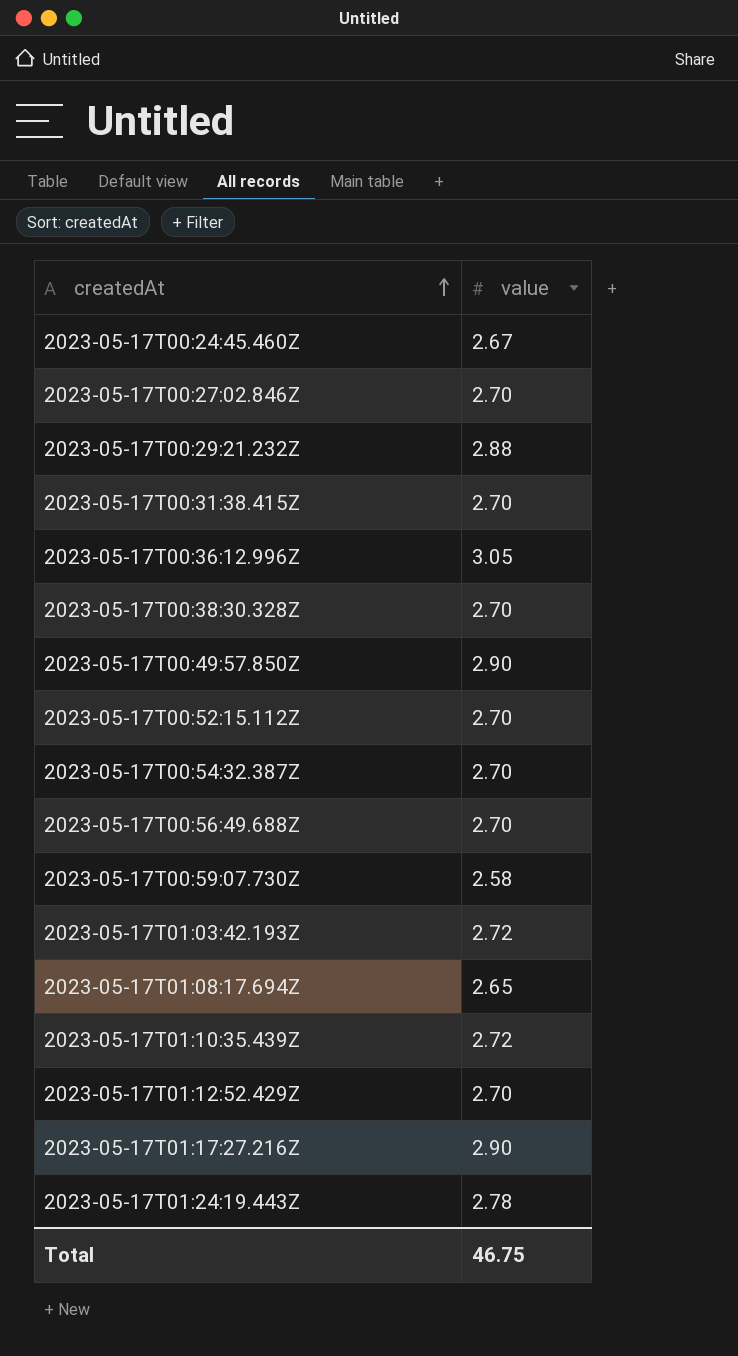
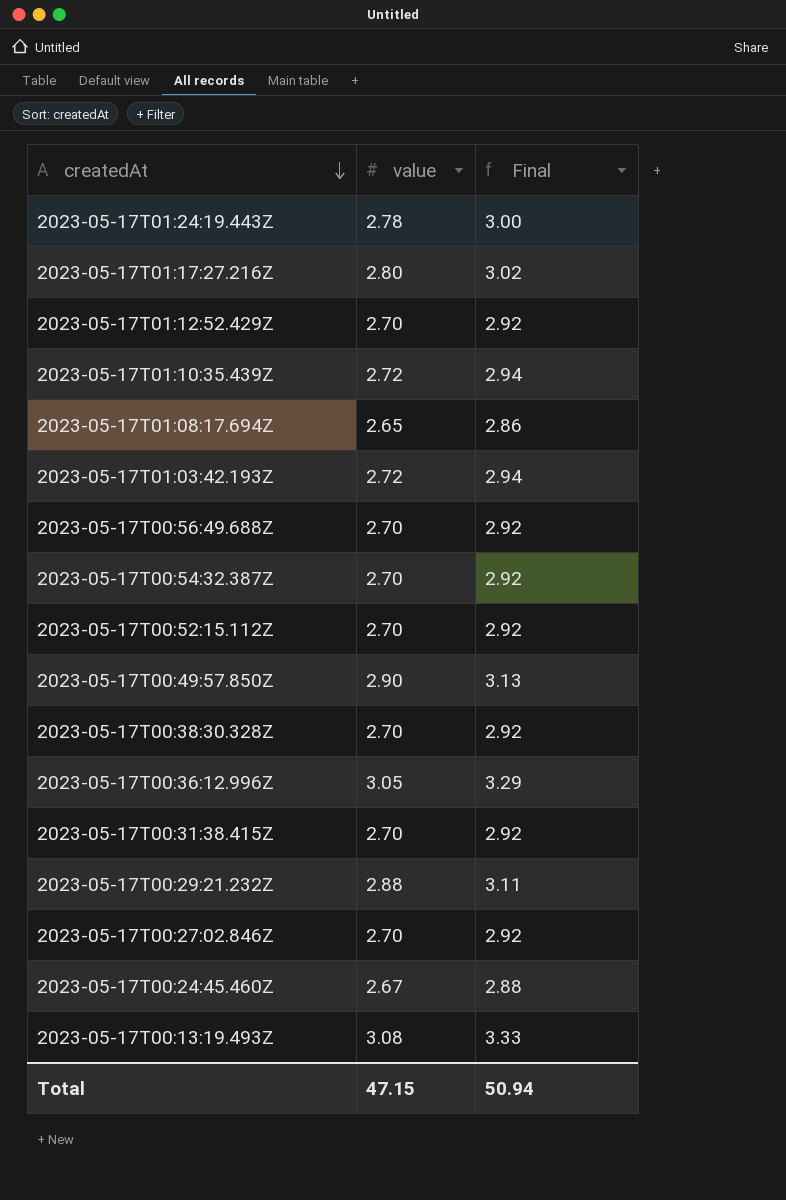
row order: createdAt ascending -> createdAt descending
column Final | formula: none -> [value] * 1.08
row 2023-05-17T00:59:07.730Z: 2.58 -> none
2023-05-17T01:17:27.216Z | value: 2.90 -> 2.80
row 2023-05-17T00:13:19.493Z: none -> 3.08 | 3.33
Total | value: 46.75 -> 47.15

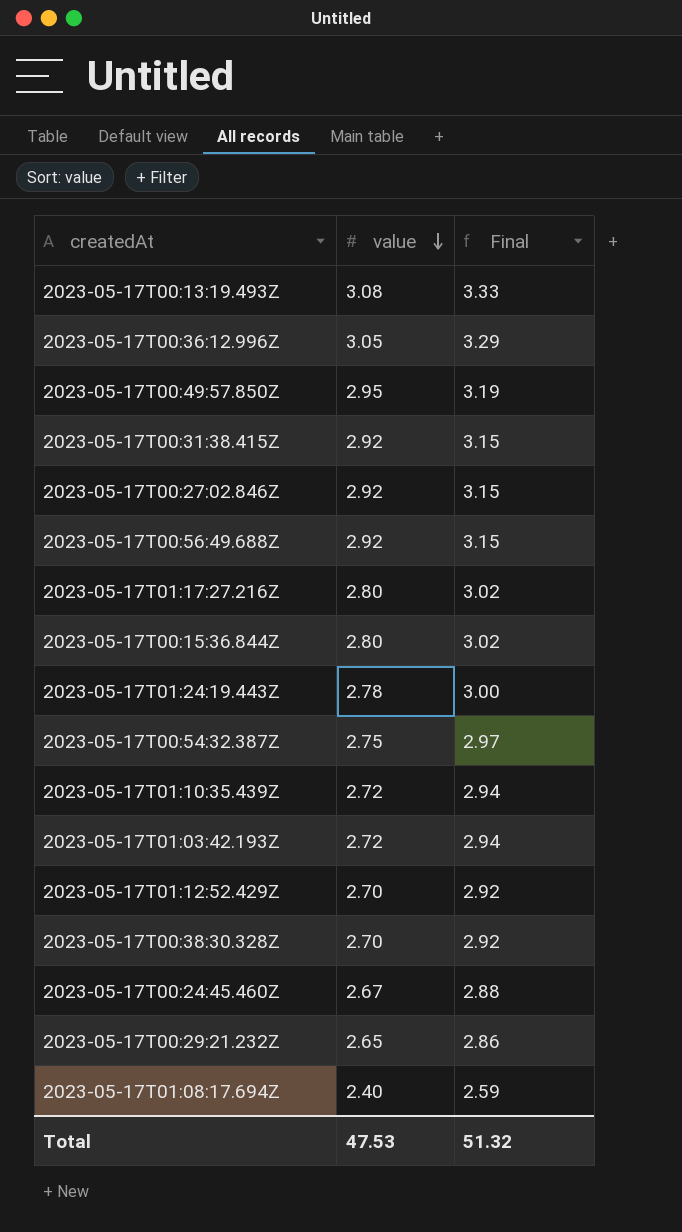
row order: createdAt descending -> value descending
row 2023-05-17T00:52:15.112Z: 2.70 | 2.92 -> none
2023-05-17T00:49:57.850Z | value: 2.90 -> 2.95
2023-05-17T00:49:57.850Z | Final: 3.13 -> 3.19
2023-05-17T00:31:38.415Z | value: 2.70 -> 2.92
2023-05-17T00:31:38.415Z | Final: 2.92 -> 3.15
2023-05-17T00:27:02.846Z | value: 2.70 -> 2.92
2023-05-17T00:27:02.846Z | Final: 2.92 -> 3.15
2023-05-17T00:56:49.688Z | value: 2.70 -> 2.92
2023-05-17T00:56:49.688Z | Final: 2.92 -> 3.15
row 2023-05-17T00:15:36.844Z: none -> 2.80 | 3.02
2023-05-17T00:54:32.387Z | value: 2.70 -> 2.75
2023-05-17T00:54:32.387Z | Final: 2.92 -> 2.97
2023-05-17T00:29:21.232Z | value: 2.88 -> 2.65
2023-05-17T00:29:21.232Z | Final: 3.11 -> 2.86
2023-05-17T01:08:17.694Z | value: 2.65 -> 2.40
2023-05-17T01:08:17.694Z | Final: 2.86 -> 2.59
Total | value: 47.15 -> 47.53
Total | Final: 50.94 -> 51.32

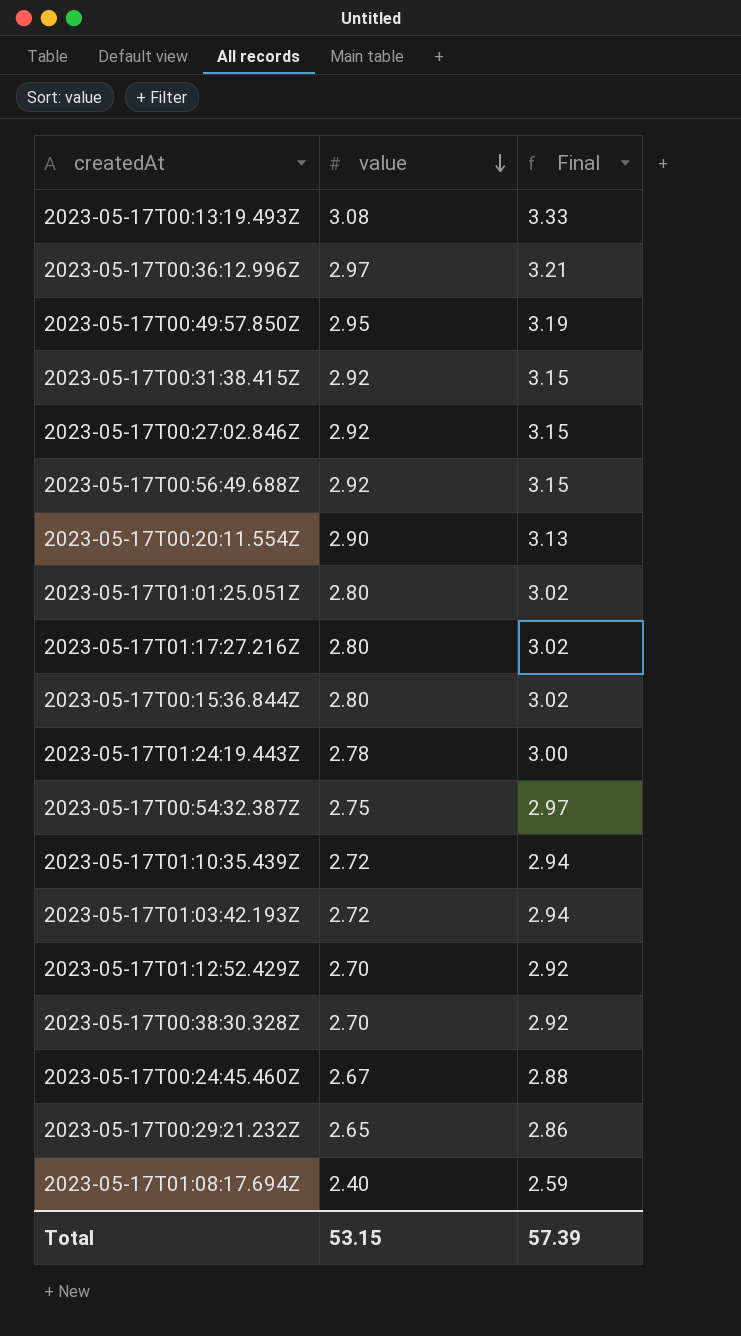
2023-05-17T00:36:12.996Z | value: 3.05 -> 2.97
2023-05-17T00:36:12.996Z | Final: 3.29 -> 3.21
row 2023-05-17T00:20:11.554Z: none -> 2.90 | 3.13
row 2023-05-17T01:01:25.051Z: none -> 2.80 | 3.02
Total | value: 47.53 -> 53.15
Total | Final: 51.32 -> 57.39

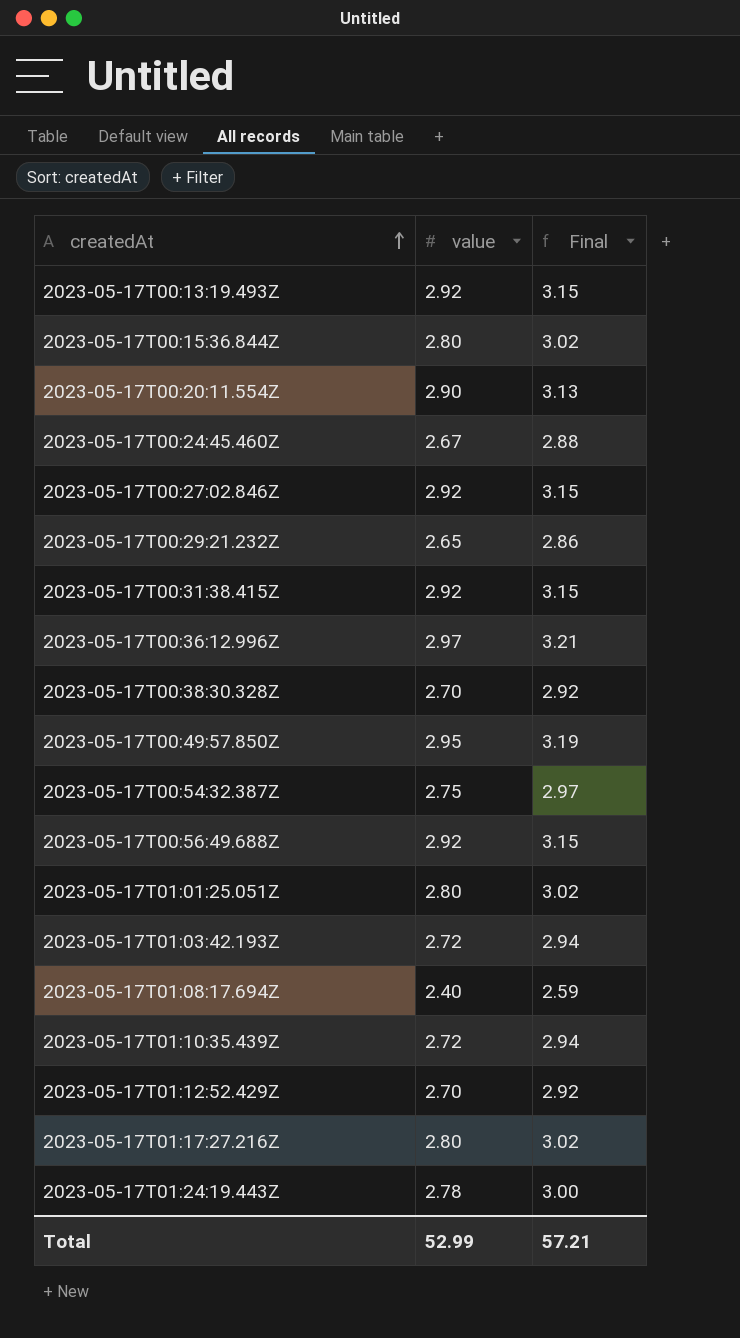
row order: value descending -> createdAt ascending
2023-05-17T00:13:19.493Z | value: 3.08 -> 2.92
2023-05-17T00:13:19.493Z | Final: 3.33 -> 3.15
Total | value: 53.15 -> 52.99
Total | Final: 57.39 -> 57.21

